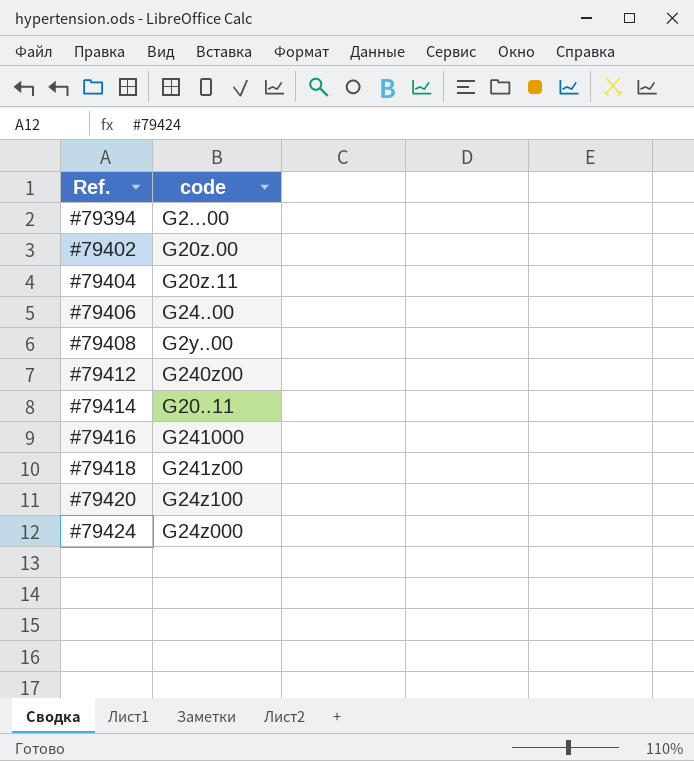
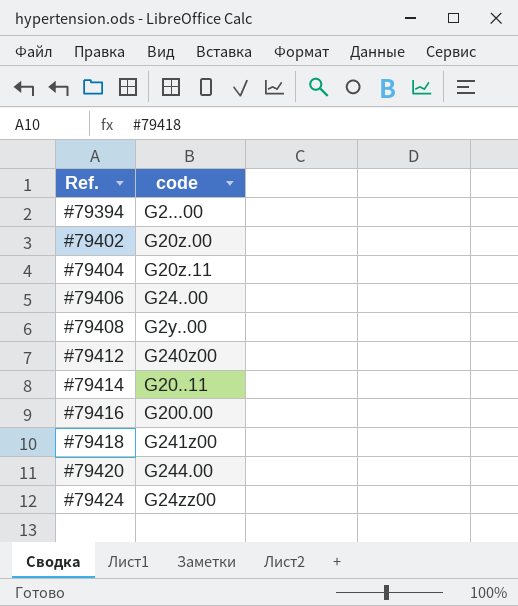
#79416 | code: G241000 -> G200.00
#79420 | code: G24z100 -> G244.00
#79424 | code: G24z000 -> G24zz00

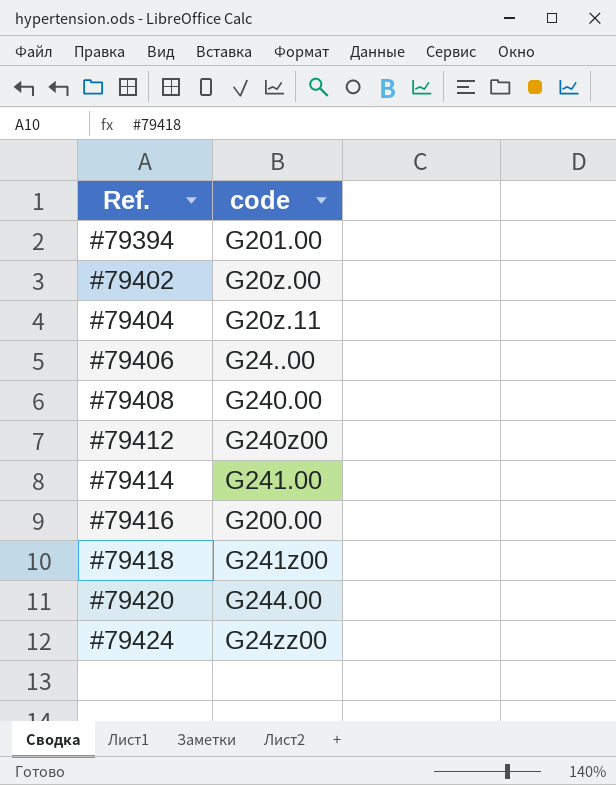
#79394 | code: G2...00 -> G201.00
#79408 | code: G2y..00 -> G240.00
#79414 | code: G20..11 -> G241.00

